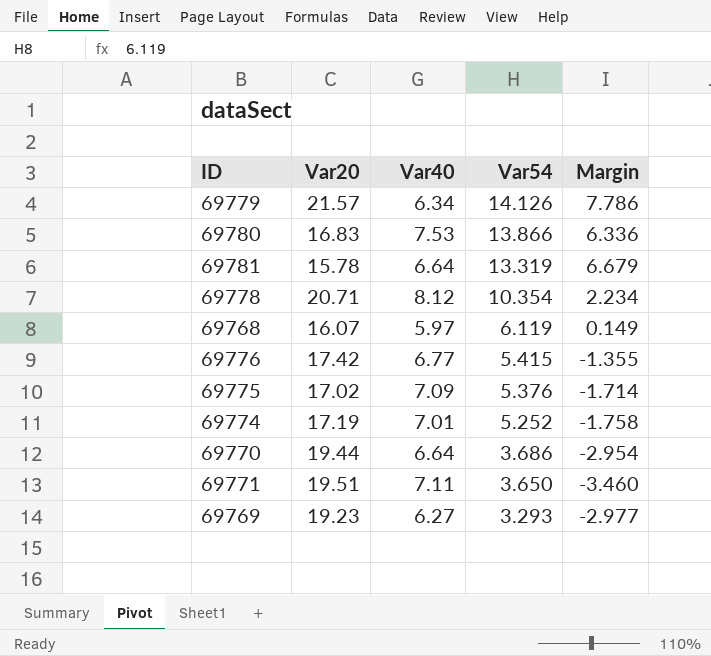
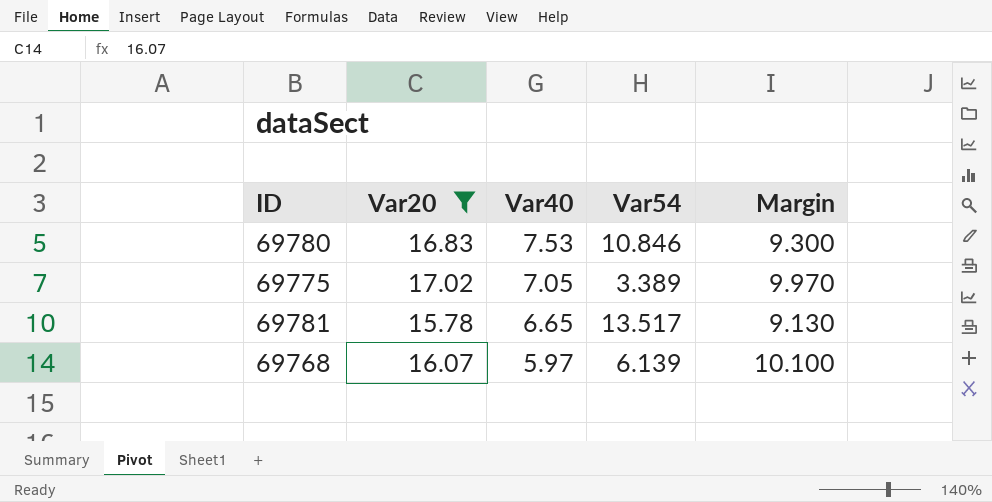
filter: none -> Var20 <= 17.02
row order: Var54 descending -> Var40 descending
column Margin | formula: [Var54] - [Var40] -> [Var20] - [Var40]
69780 | Var54: 13.866 -> 10.846
69775 | Var40: 7.09 -> 7.05
69775 | Var54: 5.376 -> 3.389
69781 | Var40: 6.64 -> 6.65
69781 | Var54: 13.319 -> 13.517
69768 | Var54: 6.119 -> 6.139

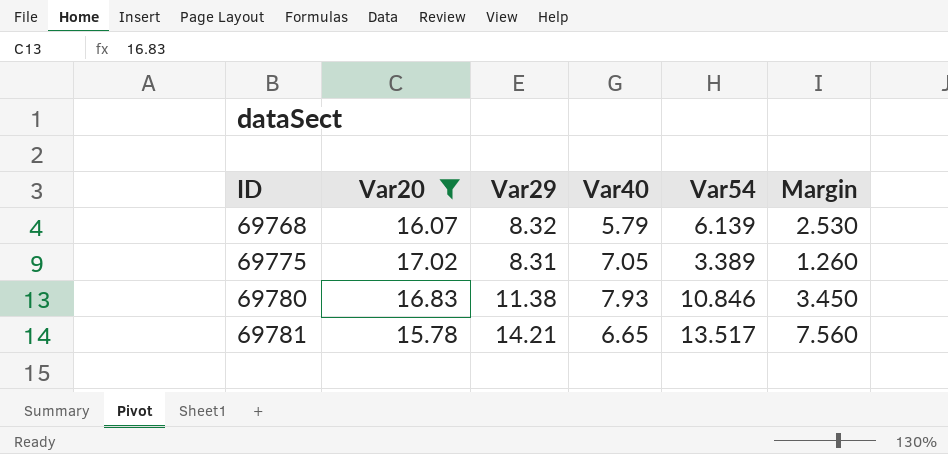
row order: Var40 descending -> ID ascending
column Var29 | position: none -> 3
column Margin | formula: [Var20] - [Var40] -> [Var29] - [Var40]
69768 | Var40: 5.97 -> 5.79
69780 | Var40: 7.53 -> 7.93

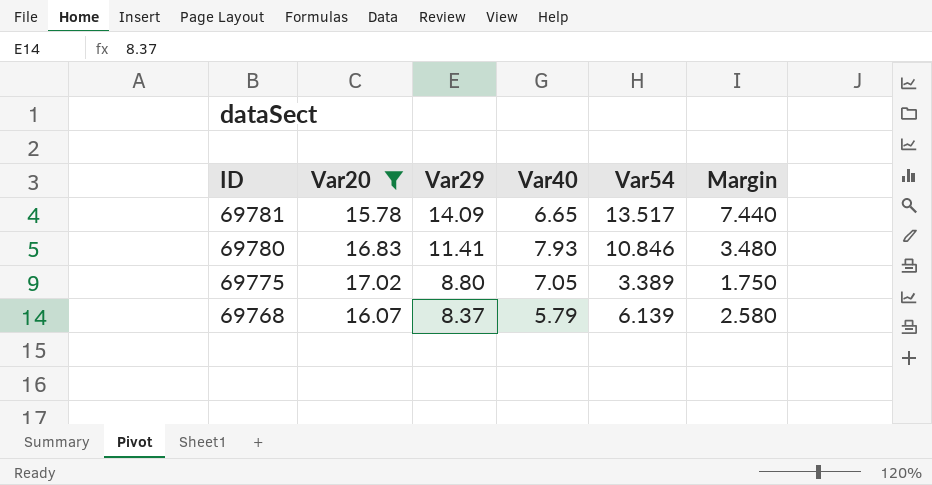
row order: ID ascending -> ID descending
69781 | Var29: 14.21 -> 14.09
69781 | Margin: 7.560 -> 7.440
69780 | Var29: 11.38 -> 11.41
69780 | Margin: 3.450 -> 3.480
69775 | Var29: 8.31 -> 8.80
69775 | Margin: 1.260 -> 1.750
69768 | Var29: 8.32 -> 8.37
69768 | Margin: 2.530 -> 2.580

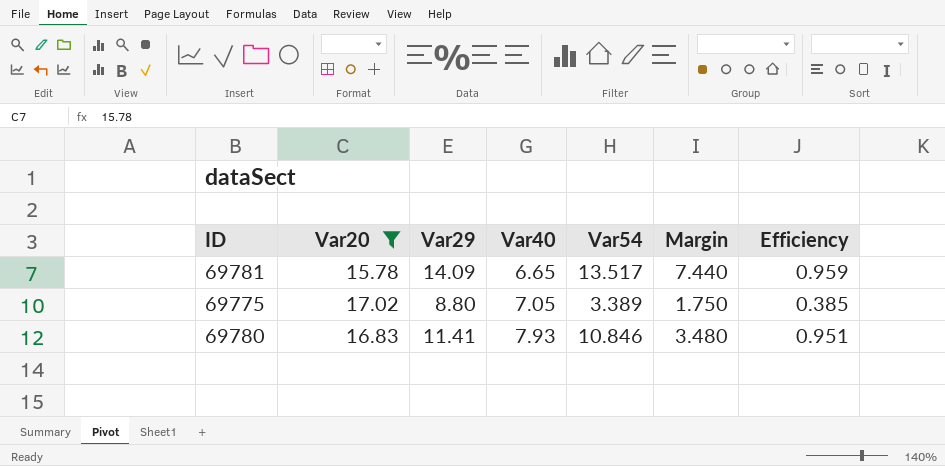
row order: ID descending -> Var40 ascending
column Efficiency | formula: none -> [Var54] / [Var29]
row 69768: 16.07 | 8.37 | 5.79 | 6.139 | 2.580 -> none

